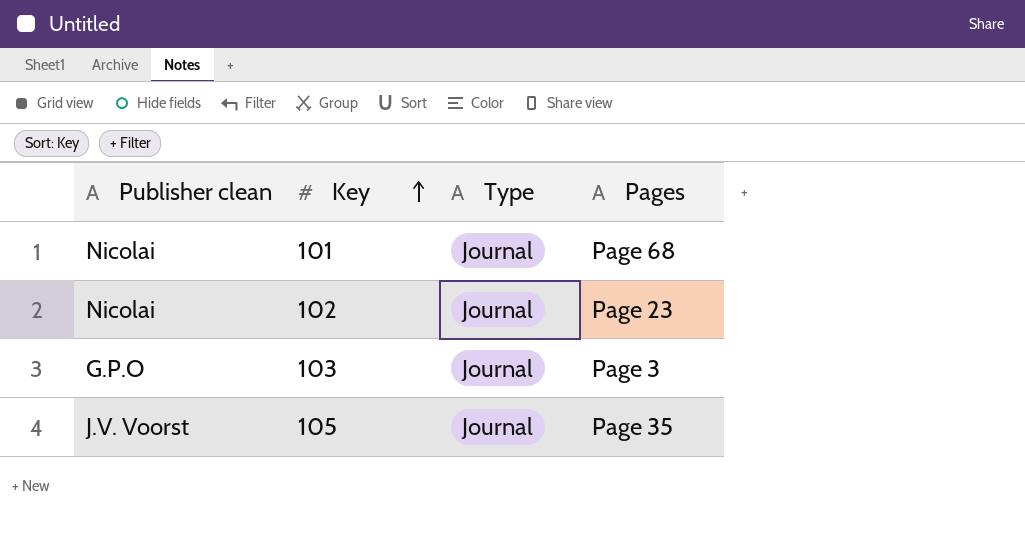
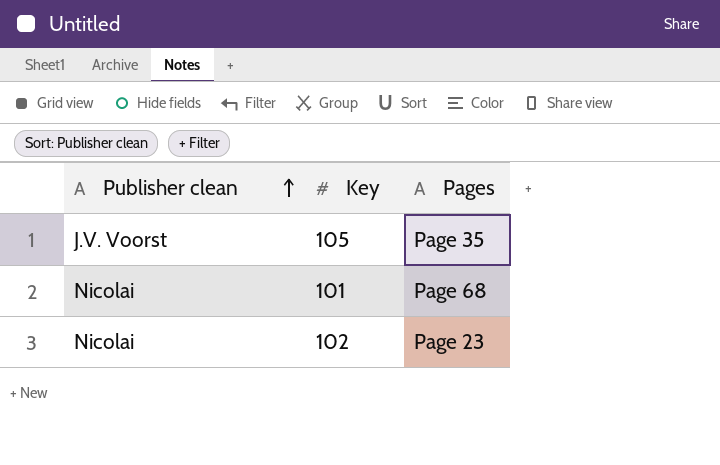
row order: Key ascending -> Publisher clean ascending
column Type | position: 3 -> none
row 103: G.P.O | Journal | Page 3 -> none

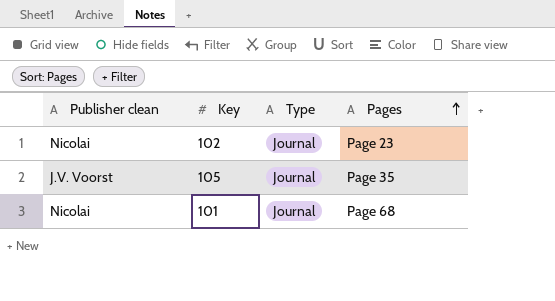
row order: Publisher clean ascending -> Pages ascending
column Type | position: none -> 3

